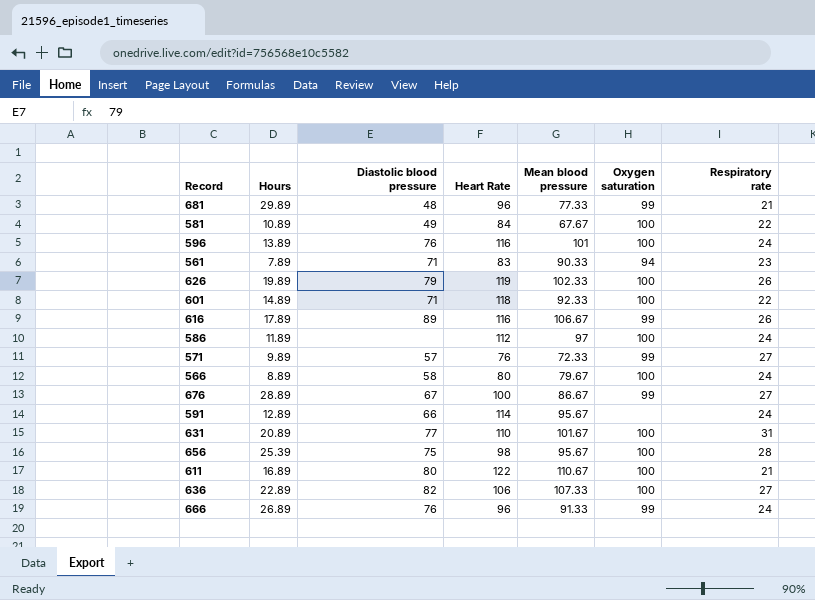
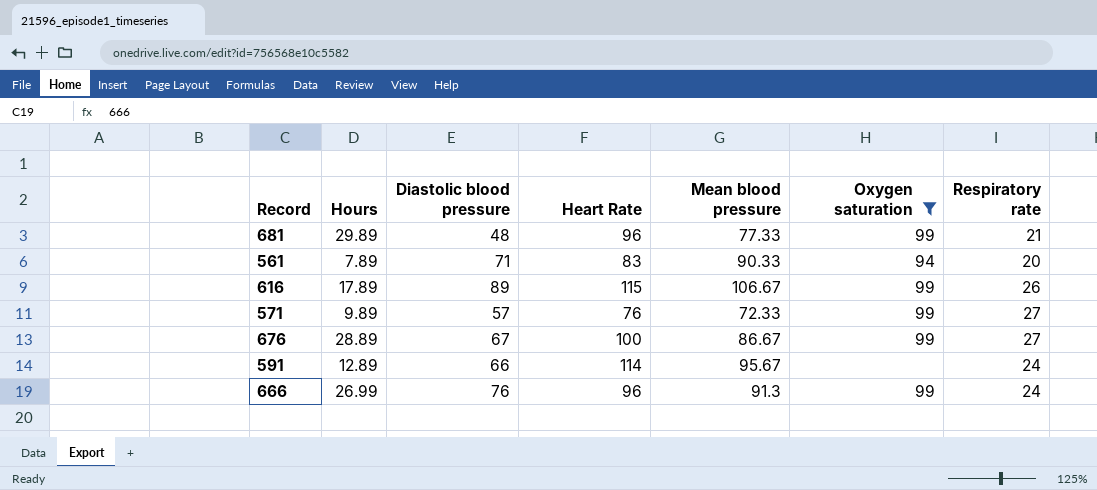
filter: none -> Oxygen saturation != 100
561 | Respiratory rate: 23 -> 20
616 | Heart Rate: 116 -> 115
666 | Hours: 26.89 -> 26.99
666 | Mean blood pressure: 91.33 -> 91.3

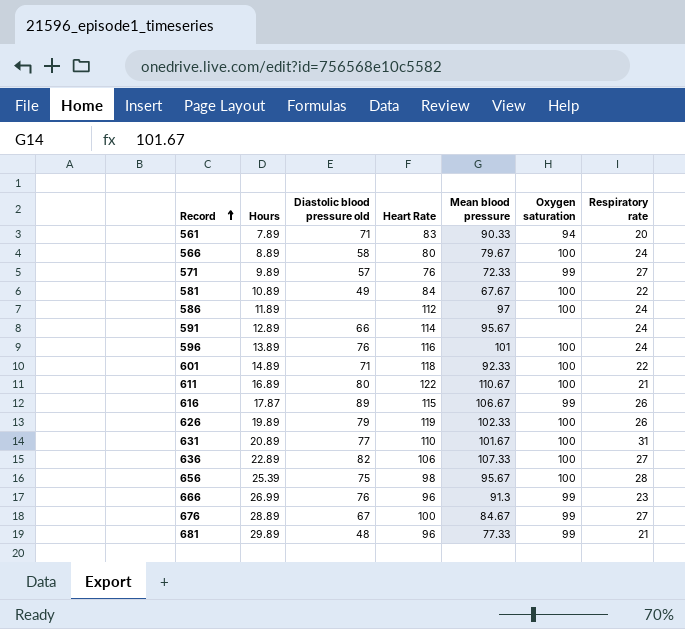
filter: Oxygen saturation != 100 -> none
row order: none -> Record ascending
column name: Diastolic blood pressure -> Diastolic blood pressure old
616 | Hours: 17.89 -> 17.87
666 | Respiratory rate: 24 -> 23
676 | Mean blood pressure: 86.67 -> 84.67

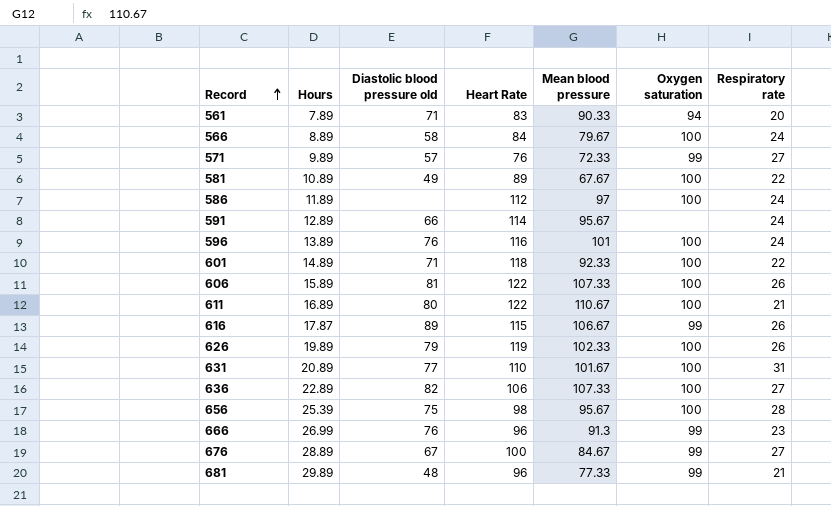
566 | Heart Rate: 80 -> 84
581 | Heart Rate: 84 -> 89
row 606: none -> 15.89 | 81 | 122 | 107.33 | 100 | 26

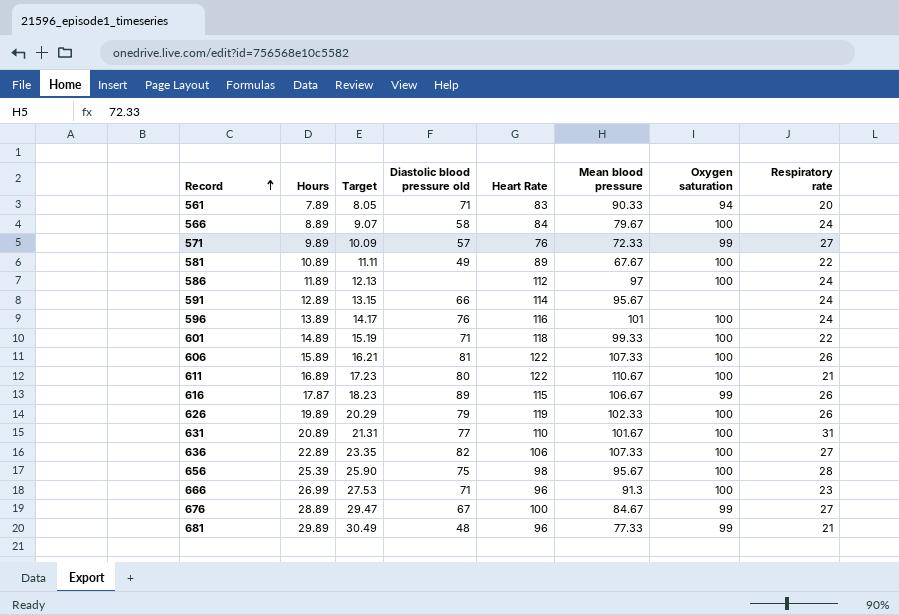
column Target | formula: none -> [Hours] * 1.02
601 | Mean blood pressure: 92.33 -> 99.33
666 | Diastolic blood pressure old: 76 -> 71
666 | Oxygen saturation: 99 -> 100

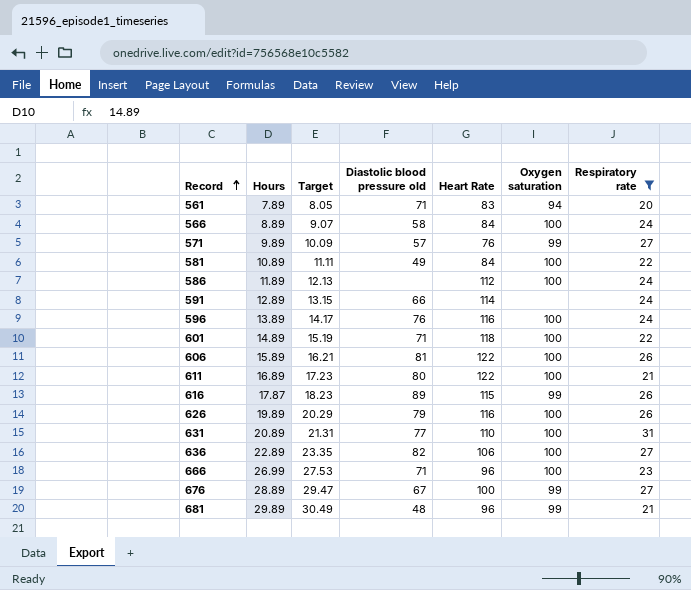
filter: none -> Respiratory rate != 28
column Mean blood pressure | position: 6 -> none
581 | Heart Rate: 89 -> 84
626 | Heart Rate: 119 -> 116

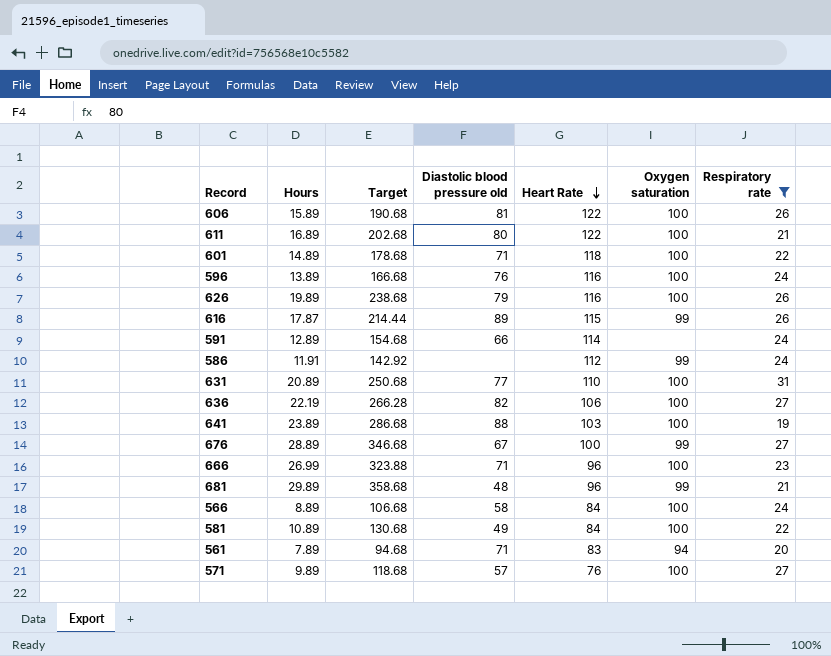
row order: Record ascending -> Heart Rate descending
column Target | formula: [Hours] * 1.02 -> [Hours] * 12
586 | Hours: 11.89 -> 11.91
586 | Oxygen saturation: 100 -> 99
636 | Hours: 22.89 -> 22.19
row 641: none -> 23.89 | 286.68 | 88 | 103 | 100 | 19
571 | Oxygen saturation: 99 -> 100

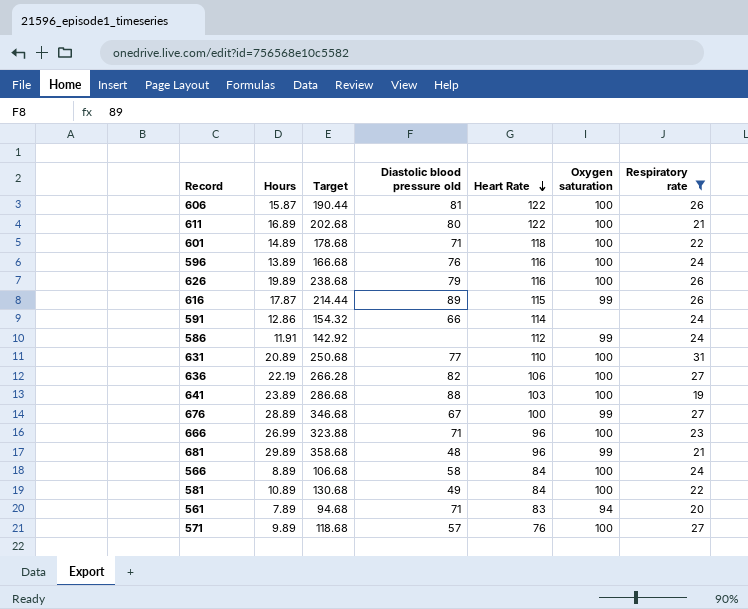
606 | Hours: 15.89 -> 15.87
606 | Target: 190.68 -> 190.44
591 | Hours: 12.89 -> 12.86
591 | Target: 154.68 -> 154.32

